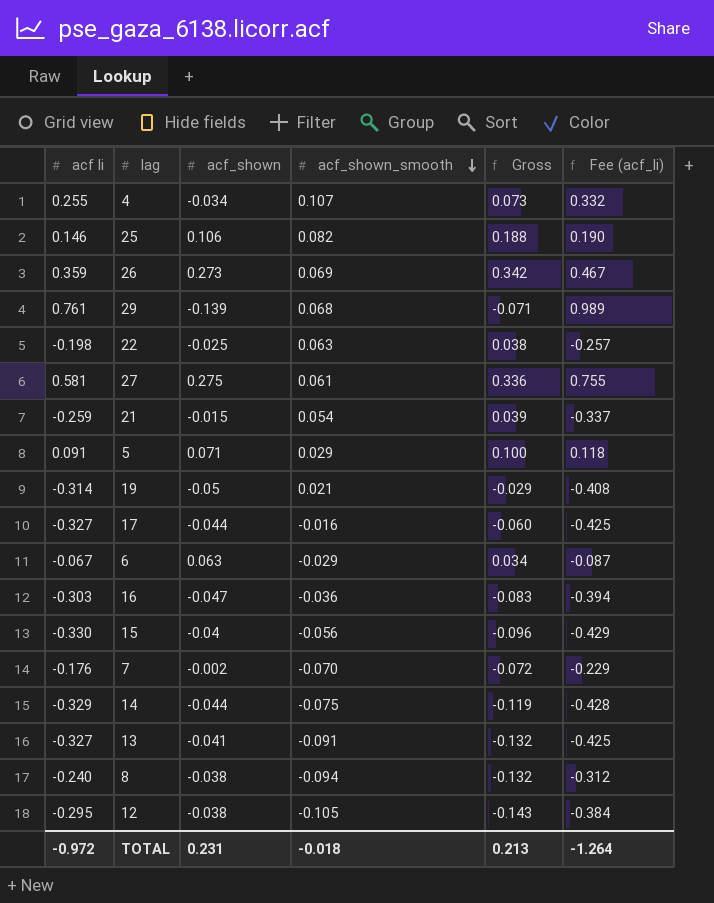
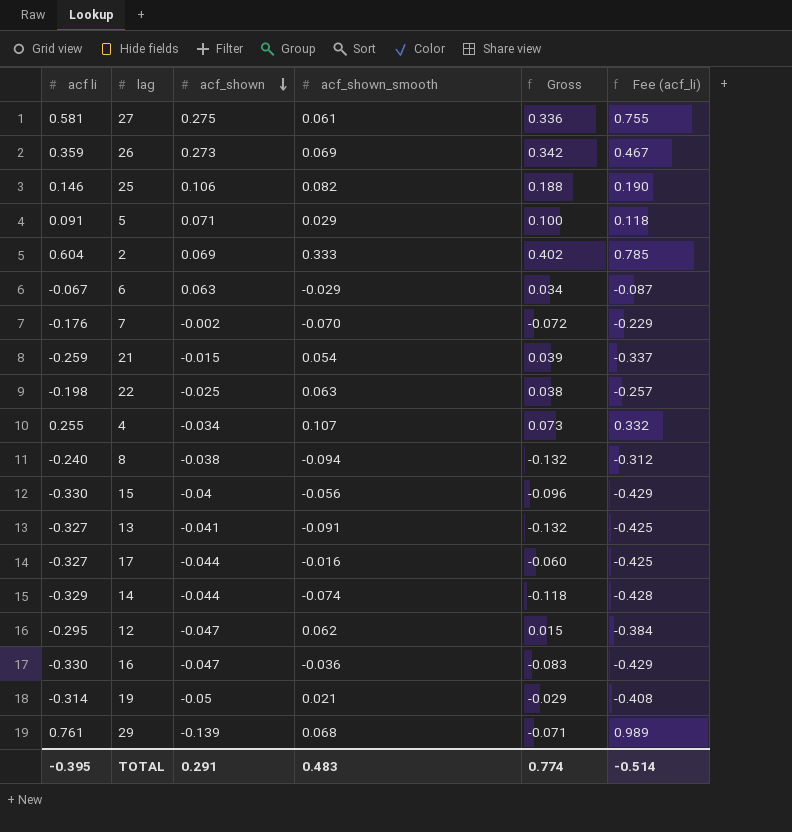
row order: acf_shown_smooth descending -> acf_shown descending
row 2: none -> 0.604 | 0.069 | 0.333 | 0.402 | 0.785
14 | acf_shown_smooth: -0.075 -> -0.074
14 | Gross: -0.119 -> -0.118
12 | acf_shown: -0.038 -> -0.047
12 | acf_shown_smooth: -0.105 -> 0.062
12 | Gross: -0.143 -> 0.015
16 | acf li: -0.303 -> -0.330
16 | Fee (acf_li): -0.394 -> -0.429
TOTAL | acf li: -0.972 -> -0.395
TOTAL | acf_shown: 0.231 -> 0.291
TOTAL | acf_shown_smooth: -0.018 -> 0.483
TOTAL | Gross: 0.213 -> 0.774
TOTAL | Fee (acf_li): -1.264 -> -0.514

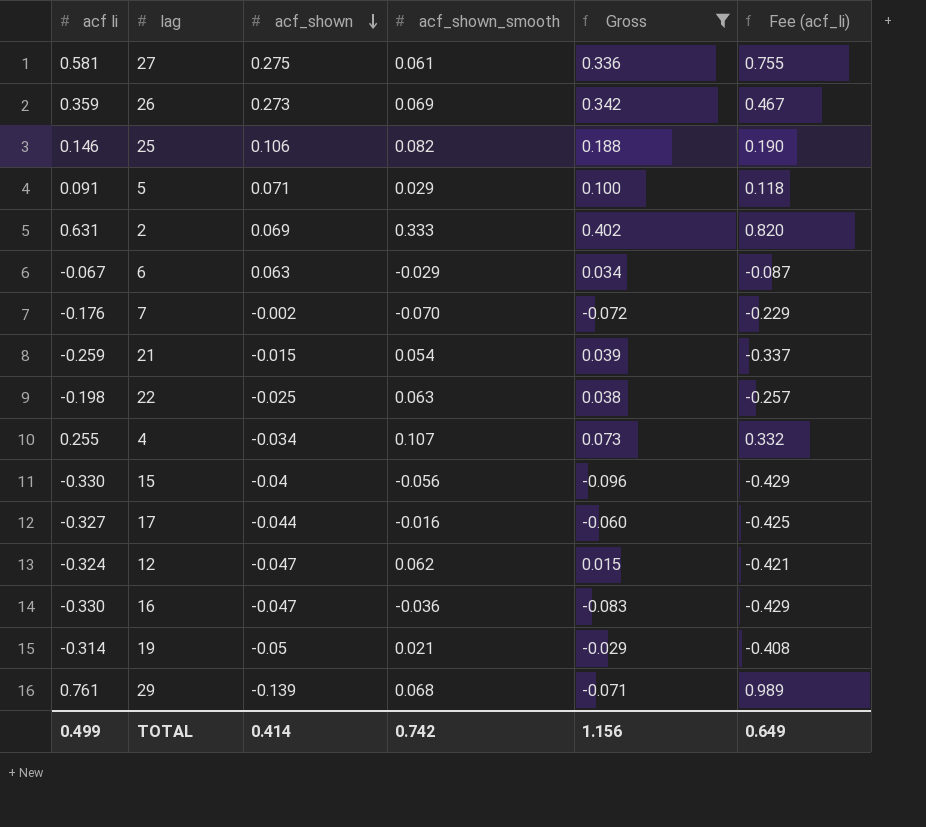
filter: none -> Gross >= -0.096
2 | acf li: 0.604 -> 0.631
2 | Fee (acf_li): 0.785 -> 0.820
12 | acf li: -0.295 -> -0.324
12 | Fee (acf_li): -0.384 -> -0.421
TOTAL | acf li: -0.395 -> 0.499
TOTAL | acf_shown: 0.291 -> 0.414
TOTAL | acf_shown_smooth: 0.483 -> 0.742
TOTAL | Gross: 0.774 -> 1.156
TOTAL | Fee (acf_li): -0.514 -> 0.649

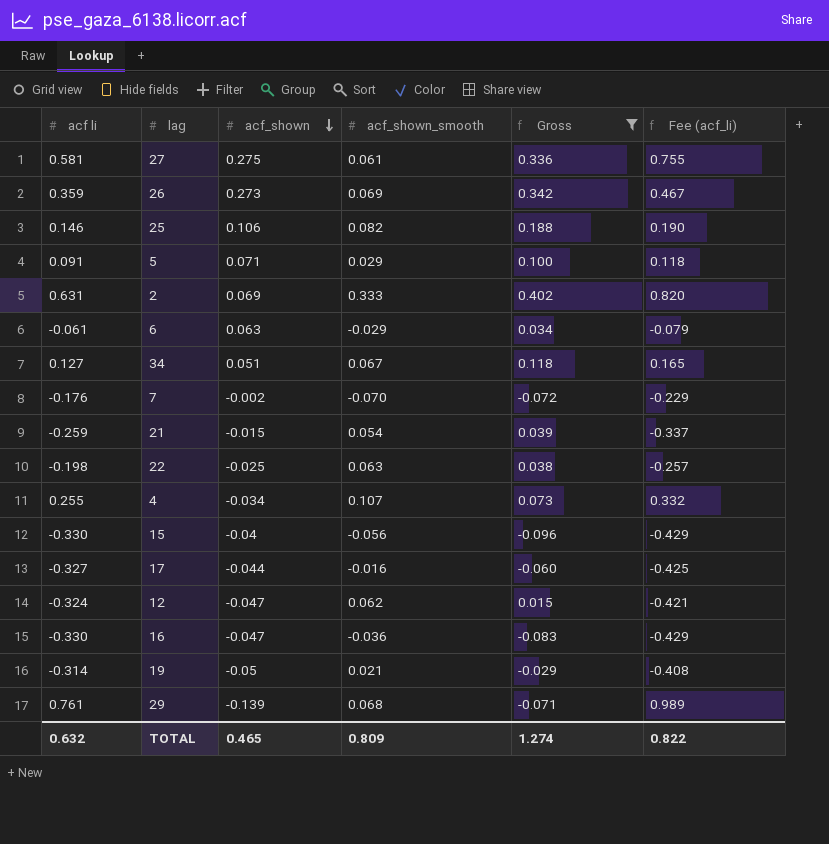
6 | acf li: -0.067 -> -0.061
6 | Fee (acf_li): -0.087 -> -0.079
row 34: none -> 0.127 | 0.051 | 0.067 | 0.118 | 0.165
TOTAL | acf li: 0.499 -> 0.632
TOTAL | acf_shown: 0.414 -> 0.465
TOTAL | acf_shown_smooth: 0.742 -> 0.809
TOTAL | Gross: 1.156 -> 1.274
TOTAL | Fee (acf_li): 0.649 -> 0.822

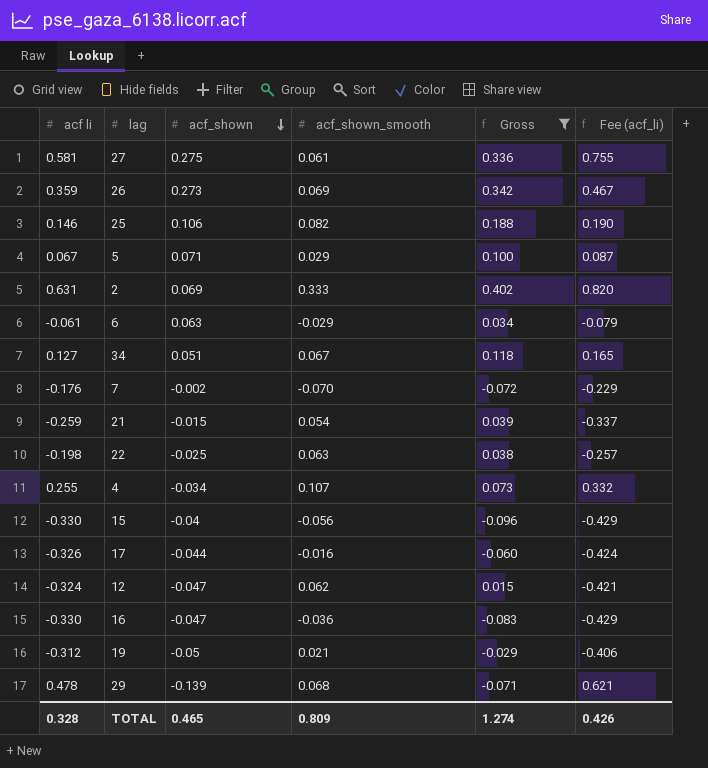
5 | acf li: 0.091 -> 0.067
5 | Fee (acf_li): 0.118 -> 0.087
17 | acf li: -0.327 -> -0.326
17 | Fee (acf_li): -0.425 -> -0.424
19 | acf li: -0.314 -> -0.312
19 | Fee (acf_li): -0.408 -> -0.406
29 | acf li: 0.761 -> 0.478
29 | Fee (acf_li): 0.989 -> 0.621
TOTAL | acf li: 0.632 -> 0.328
TOTAL | Fee (acf_li): 0.822 -> 0.426

